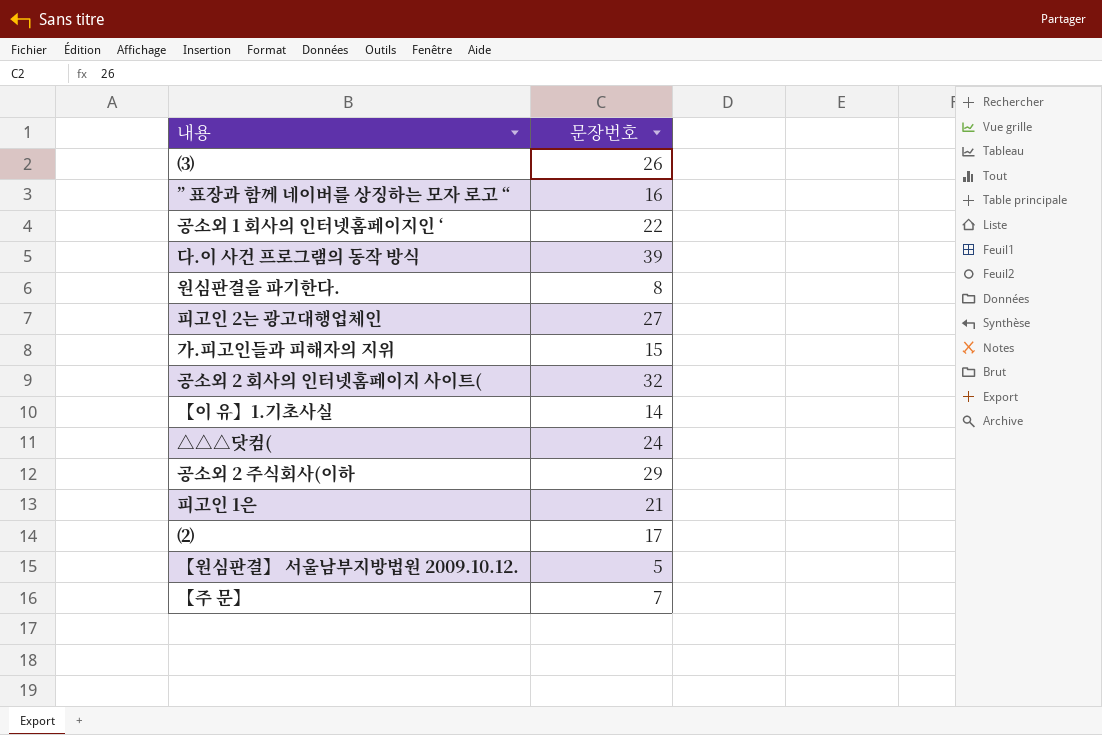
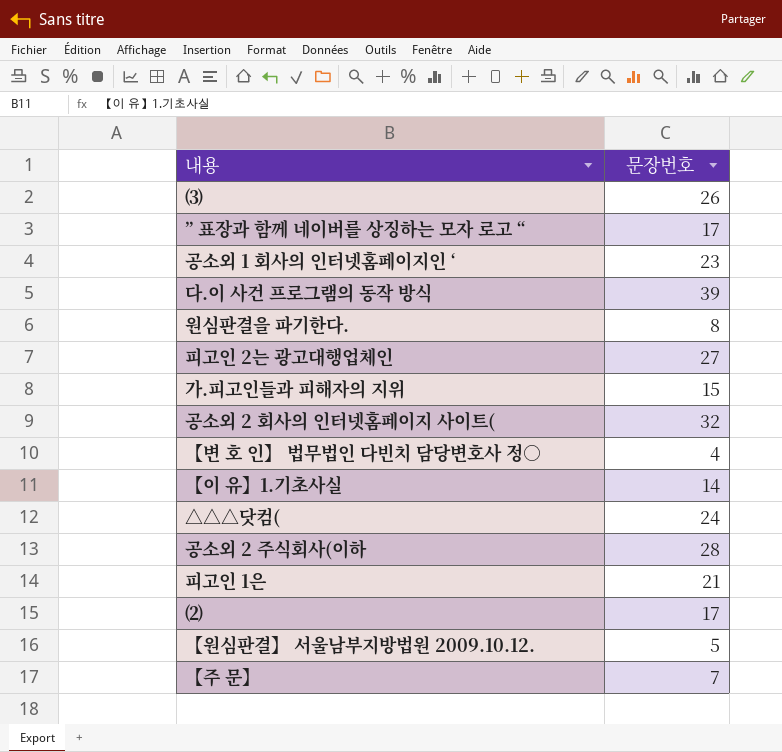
” 표장과 함께 네이버를 상징하는 모자 로고 “ | 문장번호: 16 -> 17
공소외 1 회사의 인터넷홈페이지인 ‘ | 문장번호: 22 -> 23
row 【변 호 인】 법무법인 다빈치 담당변호사 정○: none -> 4
공소외 2 주식회사(이하 | 문장번호: 29 -> 28

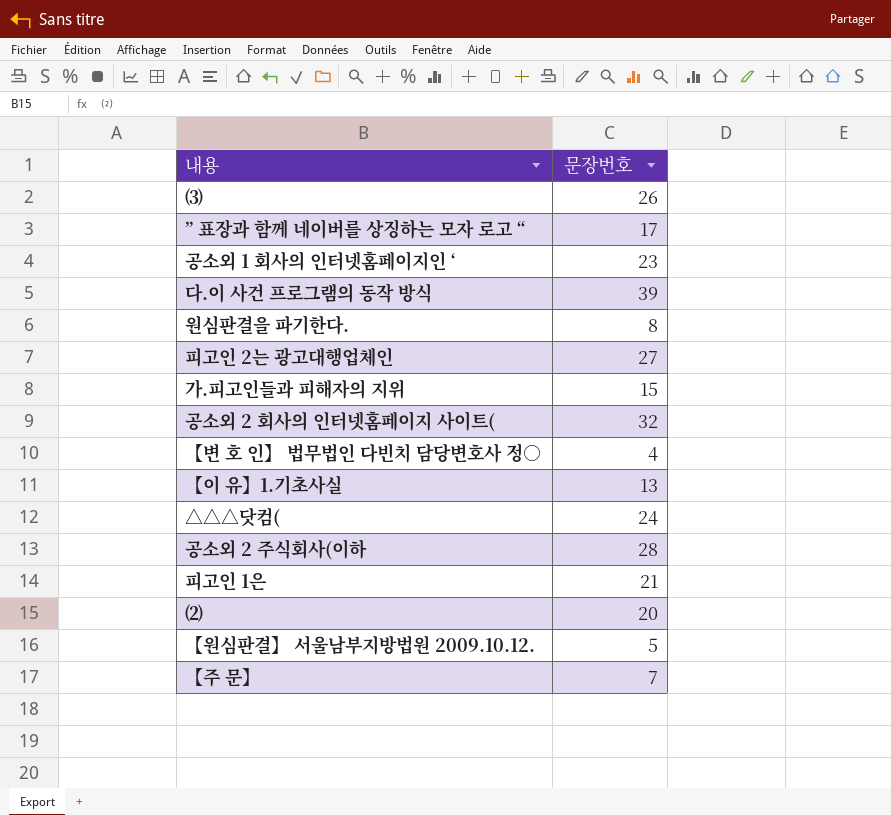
【이 유】1.기초사실 | 문장번호: 14 -> 13
⑵ | 문장번호: 17 -> 20

